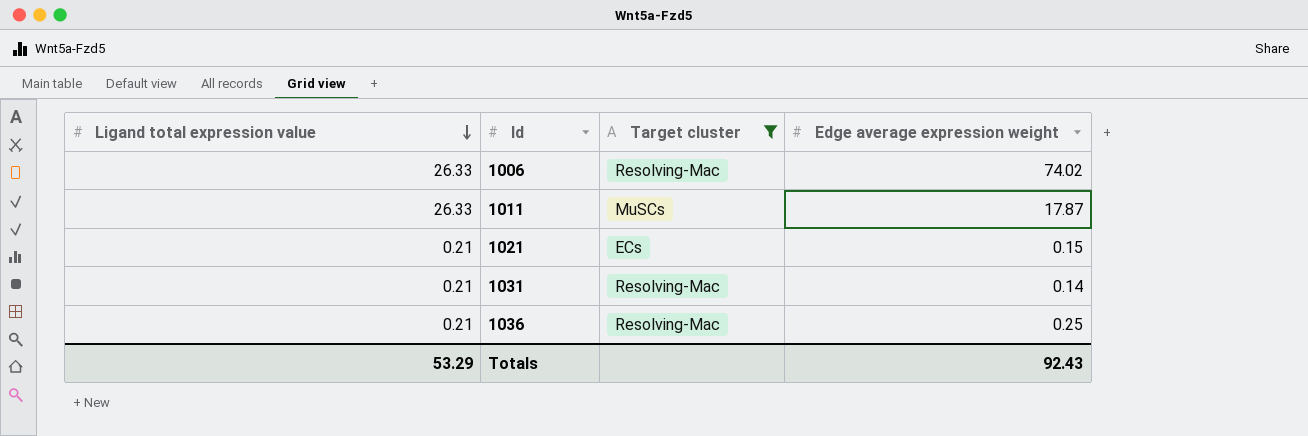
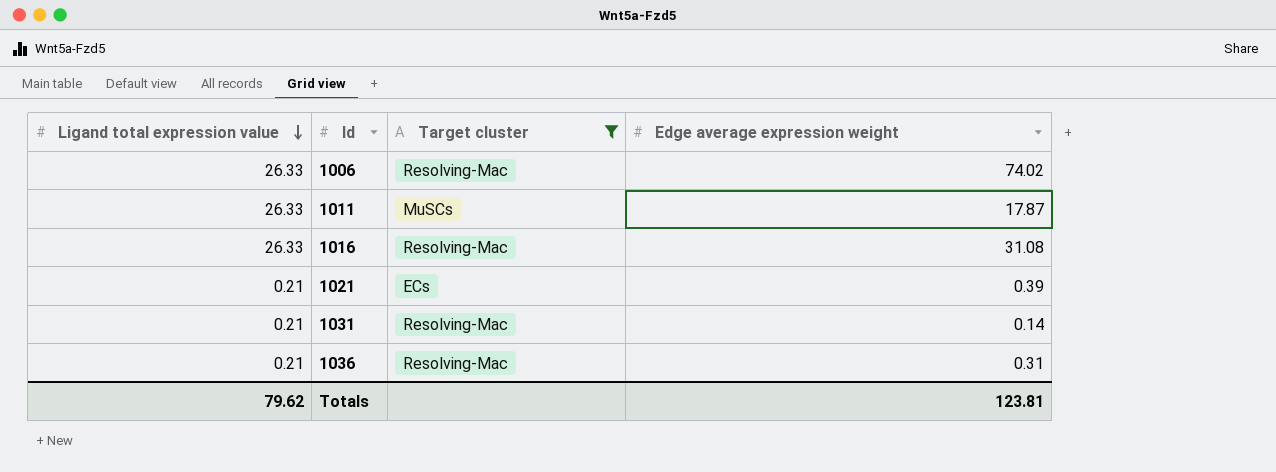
row 1016: none -> 26.33 | Resolving-Mac | 31.08
1021 | Edge average expression weight: 0.15 -> 0.39
1036 | Edge average expression weight: 0.25 -> 0.31
Totals | Ligand total expression value: 53.29 -> 79.62
Totals | Edge average expression weight: 92.43 -> 123.81

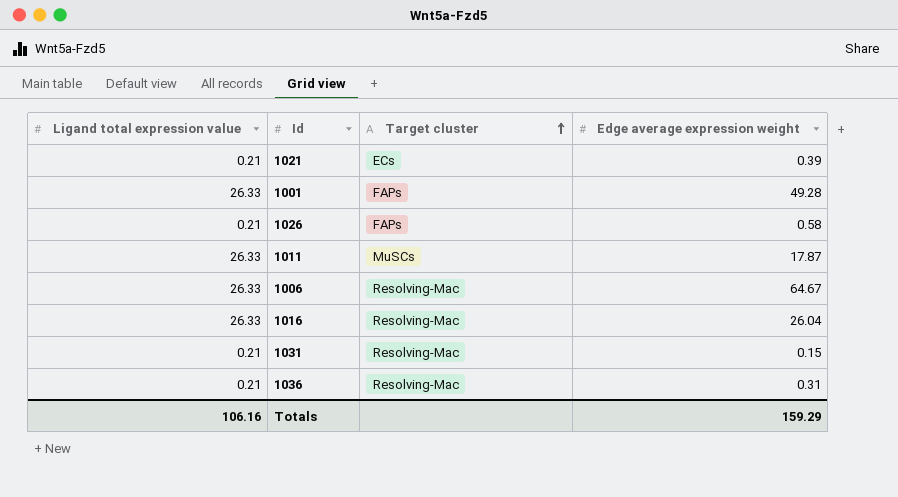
filter: Target cluster != FAPs -> none
row order: Ligand total expression value descending -> Target cluster ascending
1006 | Edge average expression weight: 74.02 -> 64.67
1016 | Edge average expression weight: 31.08 -> 26.04
1031 | Edge average expression weight: 0.14 -> 0.15
Totals | Ligand total expression value: 79.62 -> 106.16
Totals | Edge average expression weight: 123.81 -> 159.29

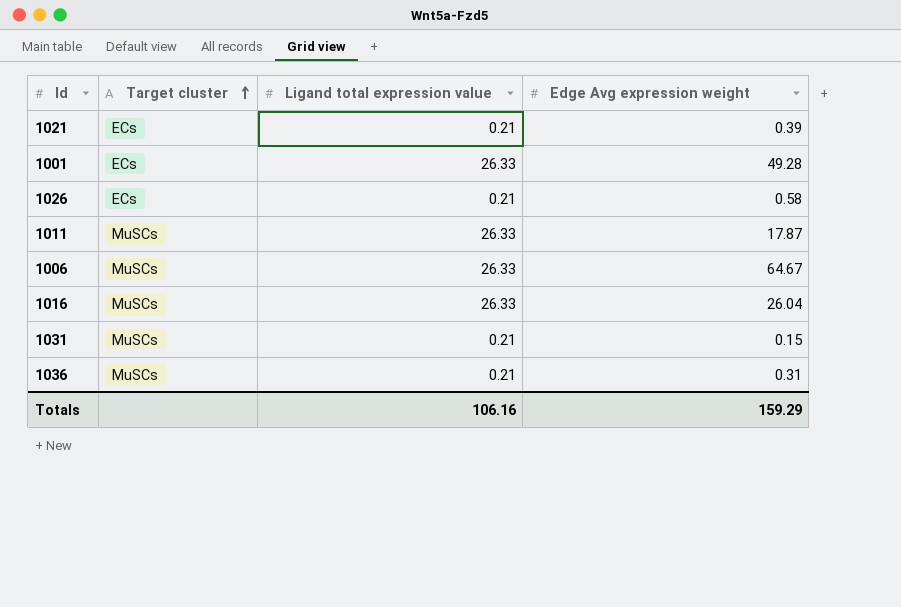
column Ligand total expression value | position: 1 -> 3
column name: Edge average expression weight -> Edge Avg expression weight
1001 | Target cluster: FAPs -> ECs
1026 | Target cluster: FAPs -> ECs
1006 | Target cluster: Resolving-Mac -> MuSCs
1016 | Target cluster: Resolving-Mac -> MuSCs
1031 | Target cluster: Resolving-Mac -> MuSCs
1036 | Target cluster: Resolving-Mac -> MuSCs

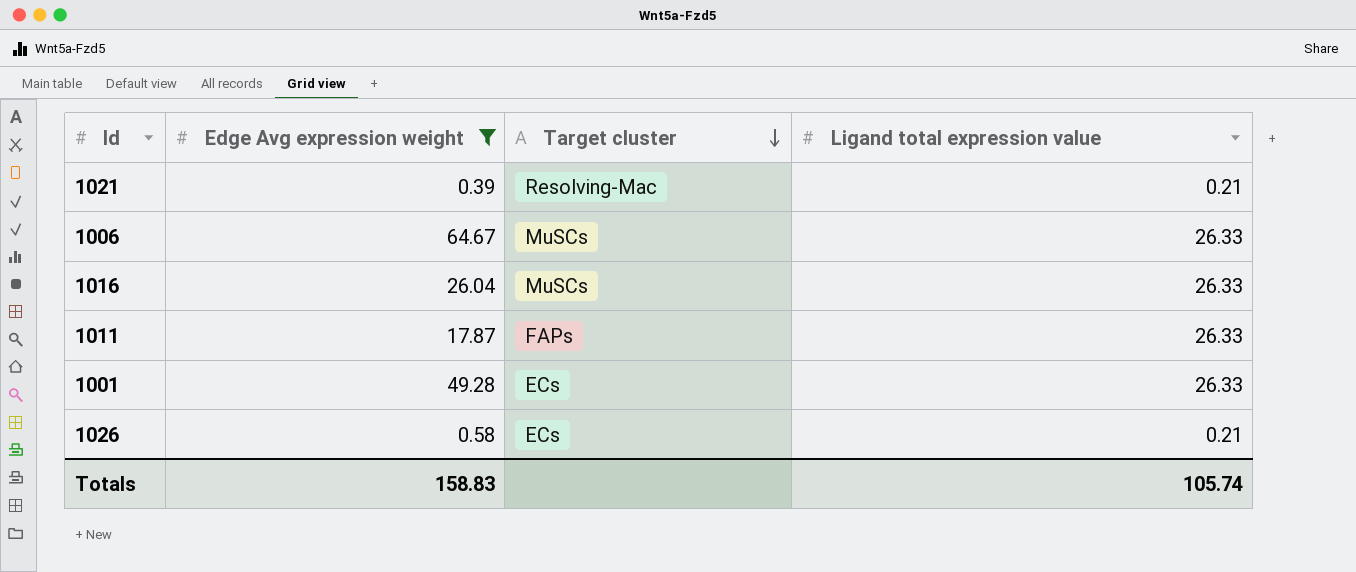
filter: none -> Edge Avg expression weight >= 0.39
row order: Target cluster ascending -> Target cluster descending
column Edge Avg expression weight | position: 4 -> 2
1021 | Target cluster: ECs -> Resolving-Mac
1011 | Target cluster: MuSCs -> FAPs
Totals | Edge Avg expression weight: 159.29 -> 158.83
Totals | Ligand total expression value: 106.16 -> 105.74

